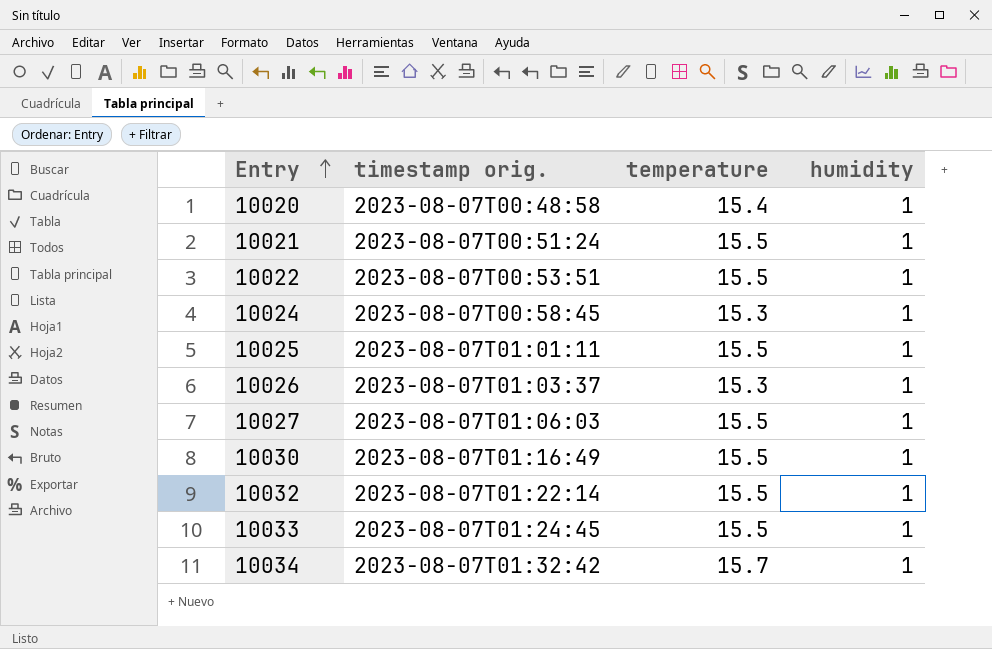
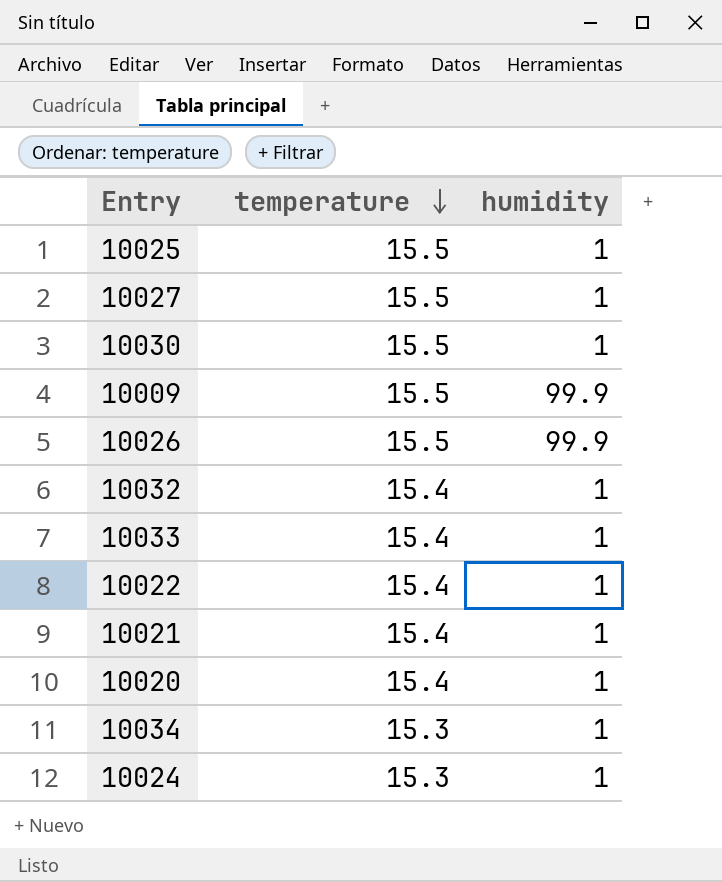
row order: Entry ascending -> temperature descending
column timestamp orig. | position: 2 -> none
row 10009: none -> 15.5 | 99.9
10026 | temperature: 15.3 -> 15.5
10026 | humidity: 1 -> 99.9
10032 | temperature: 15.5 -> 15.4
10033 | temperature: 15.5 -> 15.4
10022 | temperature: 15.5 -> 15.4
10021 | temperature: 15.5 -> 15.4
10034 | temperature: 15.7 -> 15.3

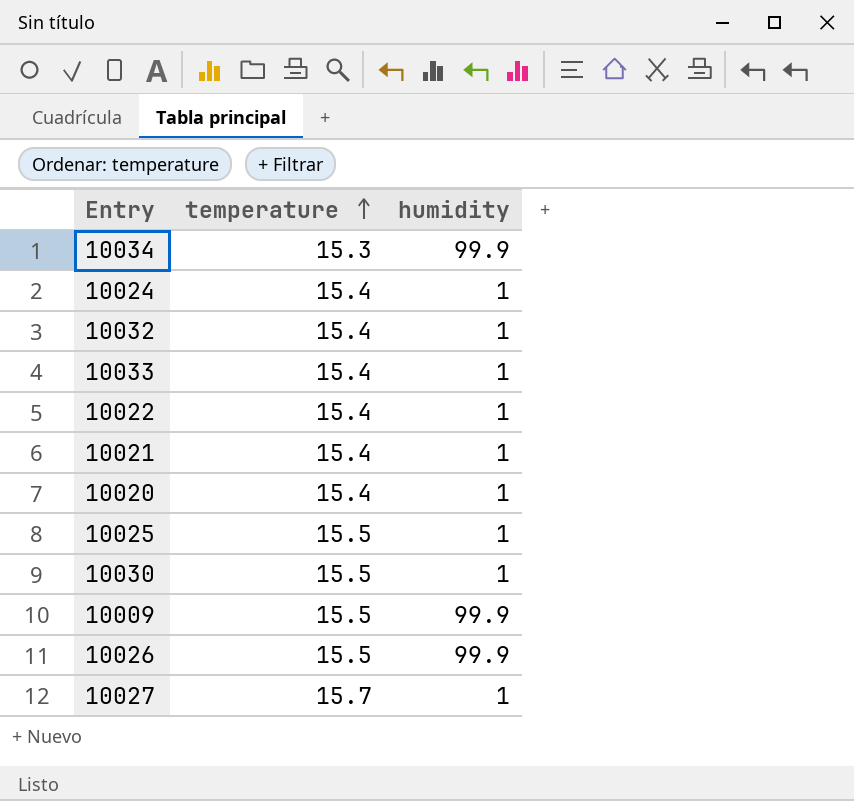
row order: temperature descending -> temperature ascending
10034 | humidity: 1 -> 99.9
10024 | temperature: 15.3 -> 15.4
10027 | temperature: 15.5 -> 15.7

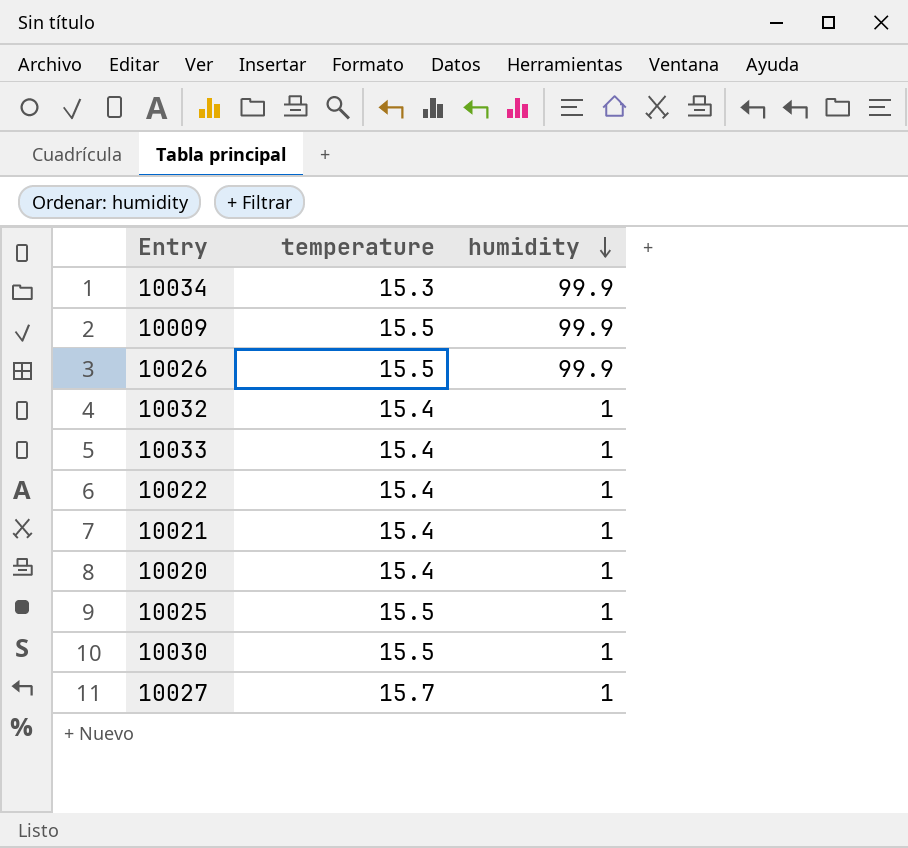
row order: temperature ascending -> humidity descending
row 10024: 15.4 | 1 -> none

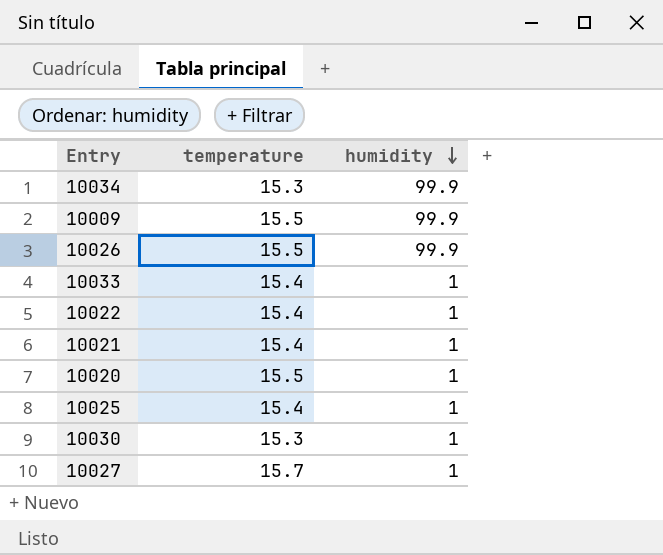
row 10032: 15.4 | 1 -> none
10020 | temperature: 15.4 -> 15.5
10025 | temperature: 15.5 -> 15.4
10030 | temperature: 15.5 -> 15.3

